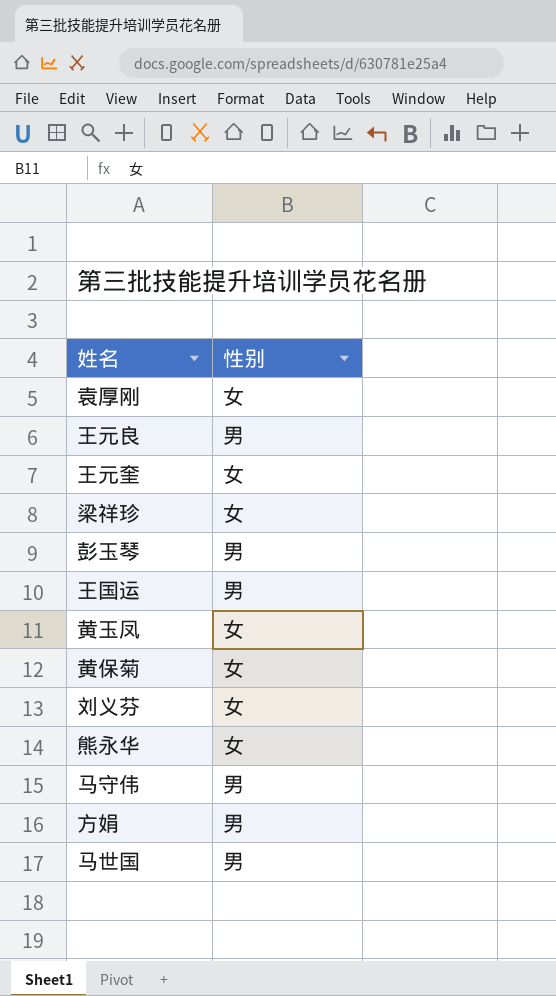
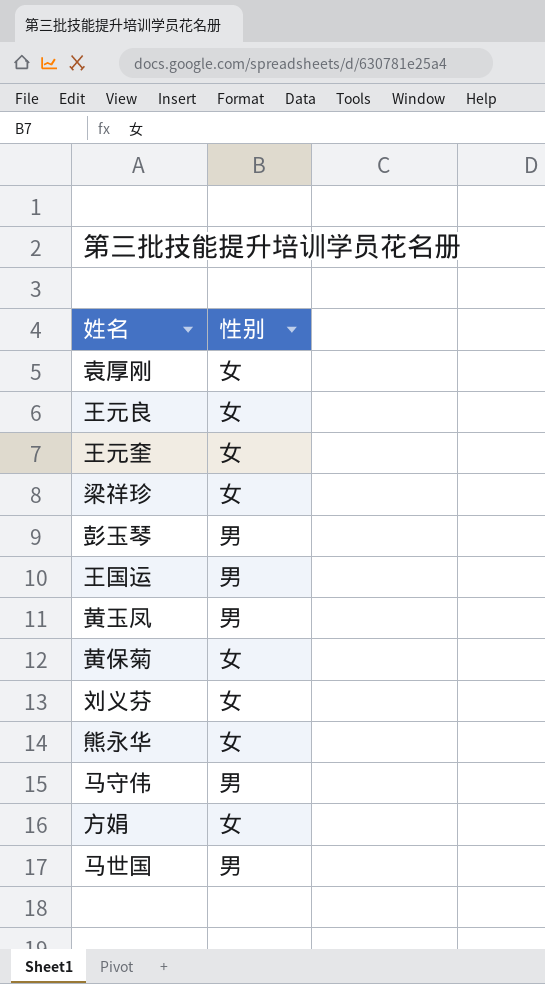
王元良 | 性别: 男 -> 女
黄玉凤 | 性别: 女 -> 男
方娟 | 性别: 男 -> 女

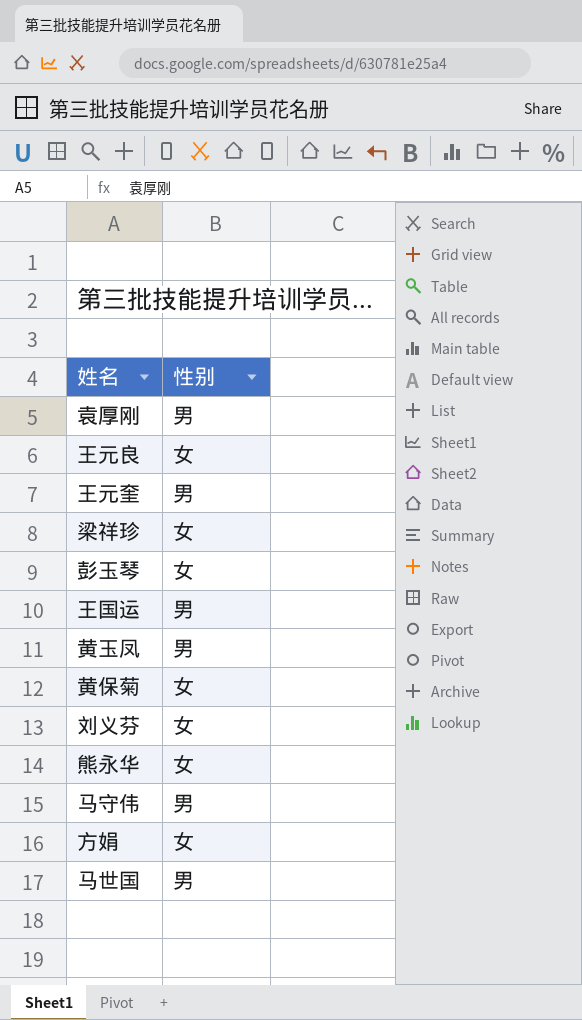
袁厚刚 | 性别: 女 -> 男
王元奎 | 性别: 女 -> 男
彭玉琴 | 性别: 男 -> 女

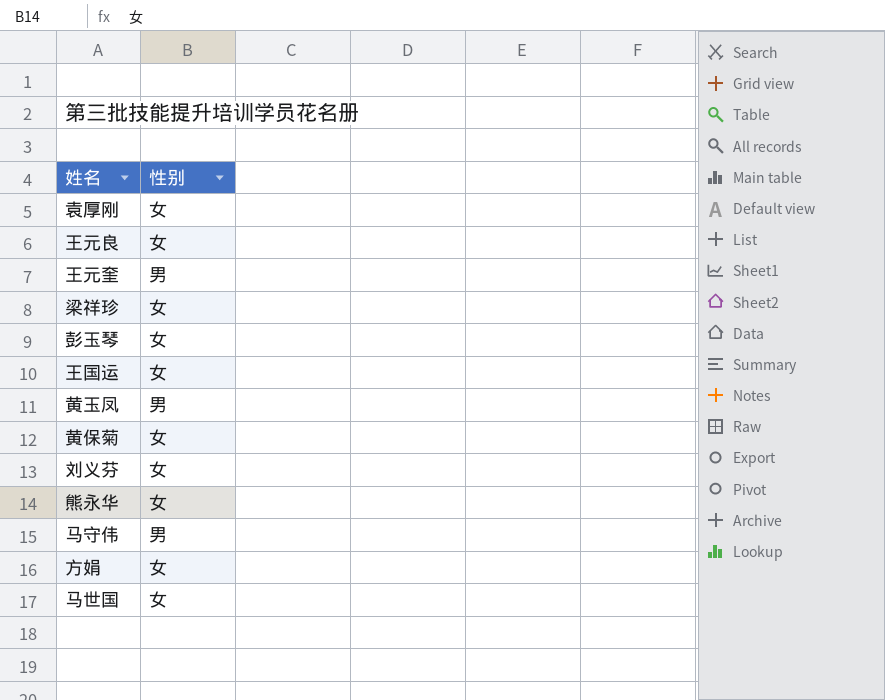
袁厚刚 | 性别: 男 -> 女
王国运 | 性别: 男 -> 女
马世国 | 性别: 男 -> 女

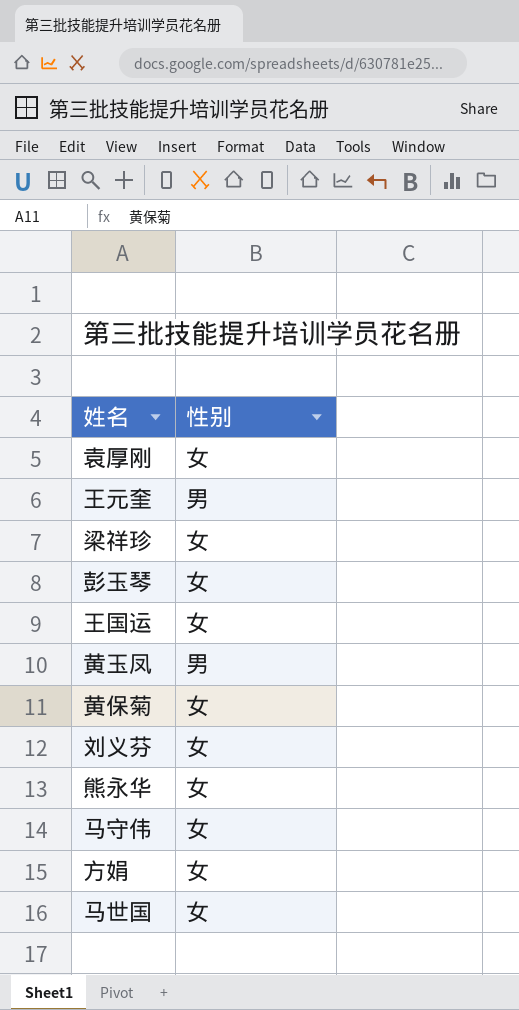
row 王元良: 女 -> none
马守伟 | 性别: 男 -> 女

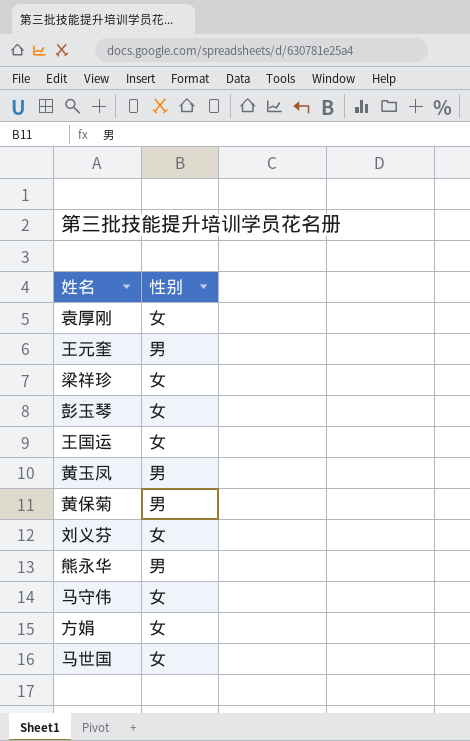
黄保菊 | 性别: 女 -> 男
熊永华 | 性别: 女 -> 男

